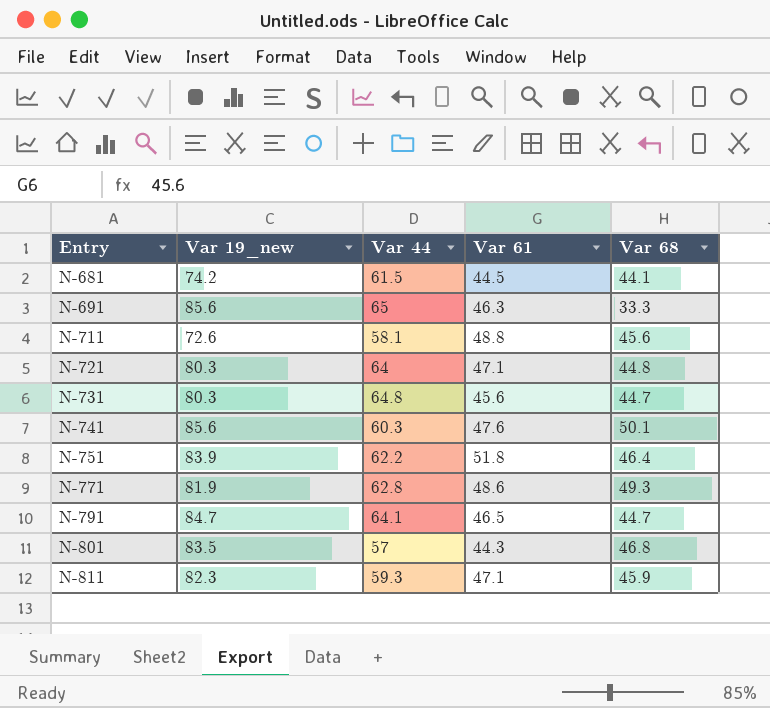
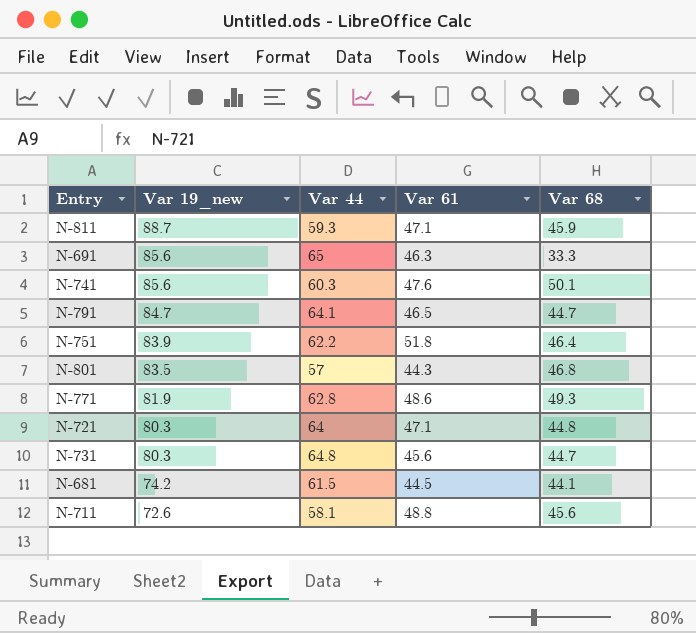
row order: Entry ascending -> Var 19_new descending
N-811 | Var 19_new: 82.3 -> 88.7

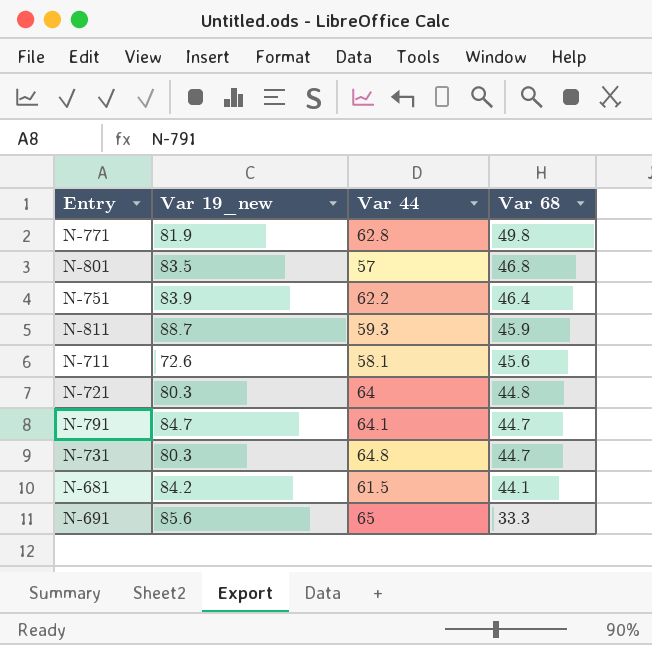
row order: Var 19_new descending -> Var 68 descending
column Var 61 | position: 4 -> none
row N-741: 85.6 | 60.3 | 47.6 | 50.1 -> none
N-771 | Var 68: 49.3 -> 49.8
N-681 | Var 19_new: 74.2 -> 84.2

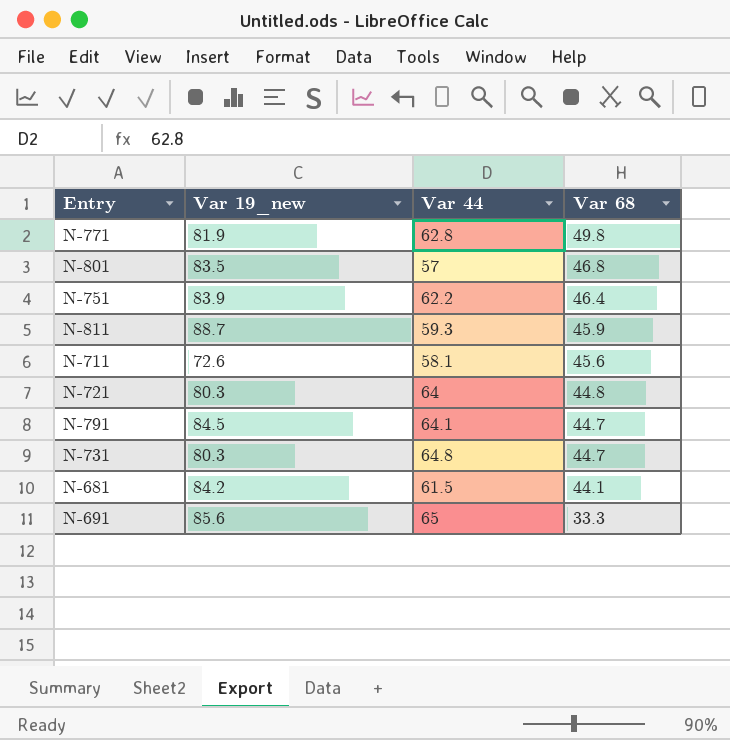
N-791 | Var 19_new: 84.7 -> 84.5

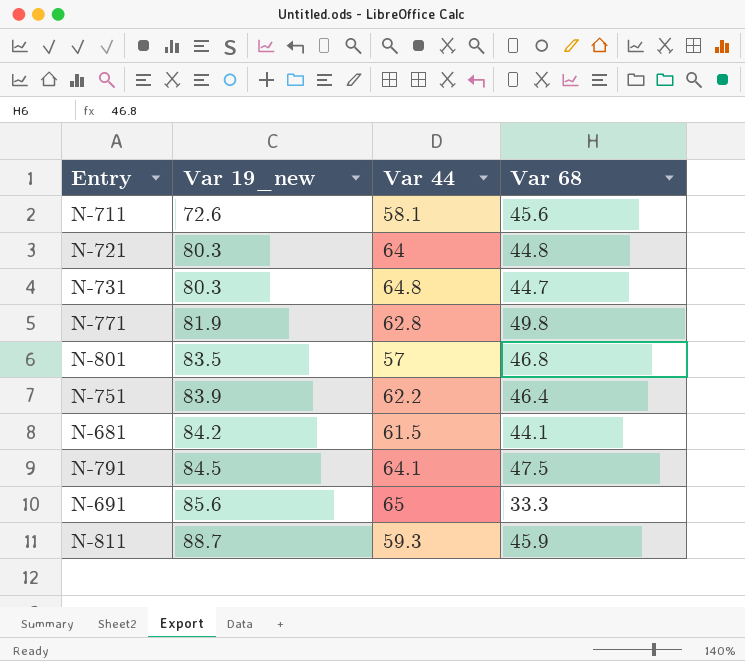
row order: Var 68 descending -> Var 19_new ascending
N-791 | Var 68: 44.7 -> 47.5

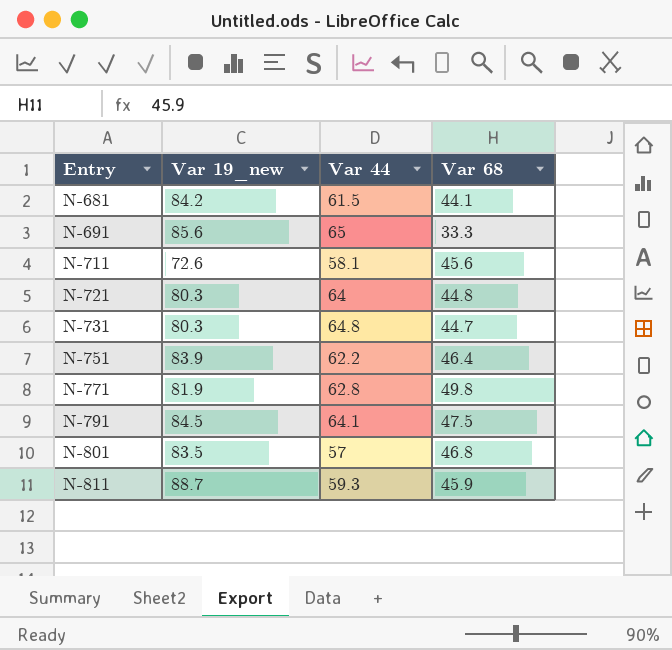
row order: Var 19_new ascending -> Entry ascending

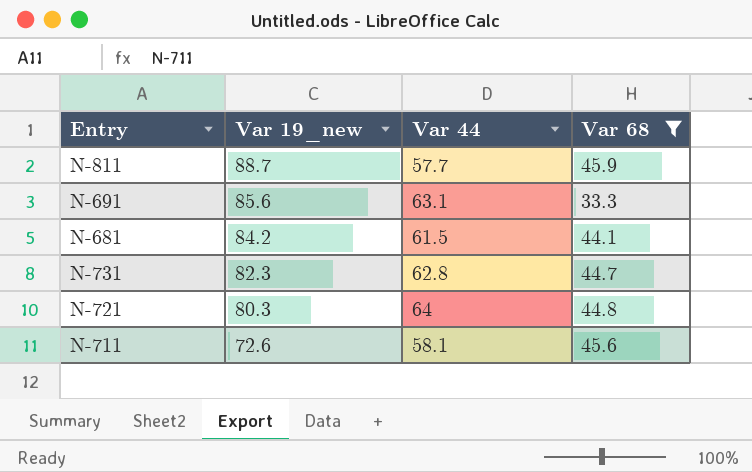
filter: none -> Var 68 <= 45.9
row order: Entry ascending -> Var 19_new descending
N-811 | Var 44: 59.3 -> 57.7
N-691 | Var 44: 65 -> 63.1
N-731 | Var 19_new: 80.3 -> 82.3
N-731 | Var 44: 64.8 -> 62.8

